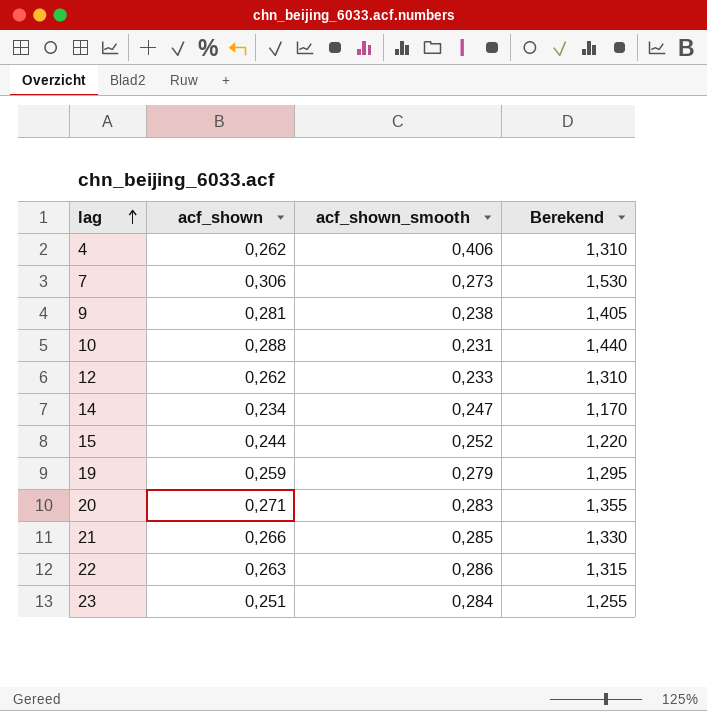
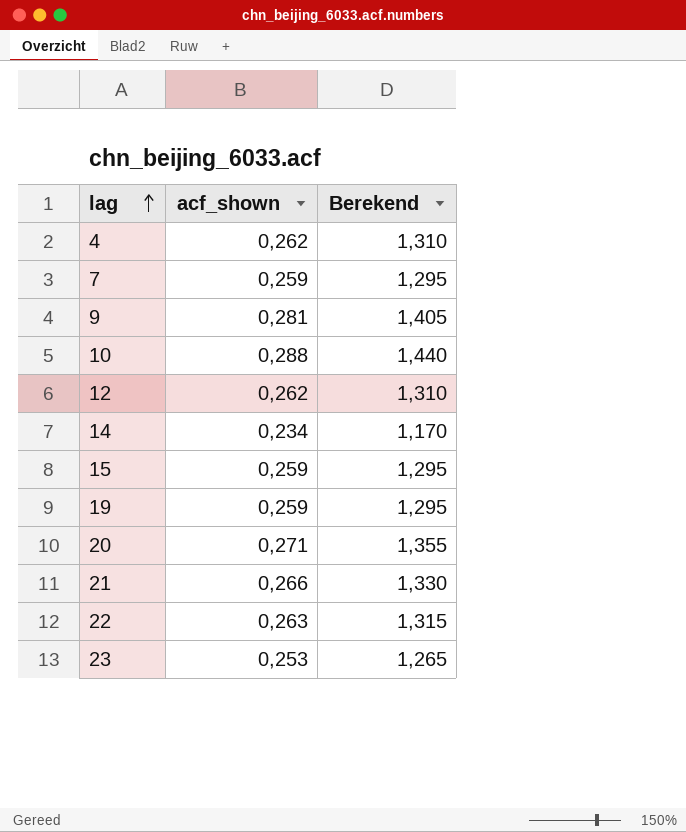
column acf_shown_smooth | position: 3 -> none
7 | acf_shown: 0,306 -> 0,259
7 | Berekend: 1,530 -> 1,295
15 | acf_shown: 0,244 -> 0,259
15 | Berekend: 1,220 -> 1,295
23 | acf_shown: 0,251 -> 0,253
23 | Berekend: 1,255 -> 1,265

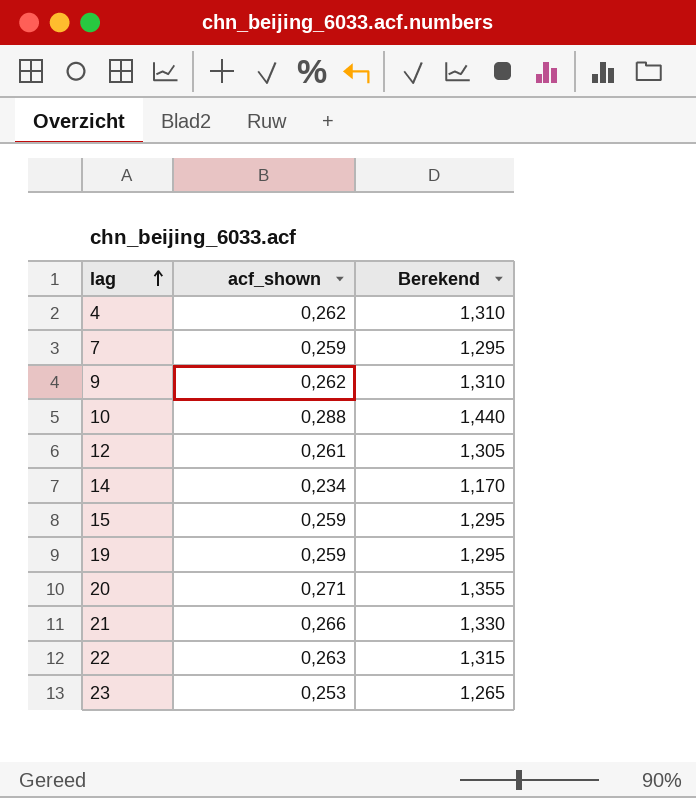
9 | acf_shown: 0,281 -> 0,262
9 | Berekend: 1,405 -> 1,310
12 | acf_shown: 0,262 -> 0,261
12 | Berekend: 1,310 -> 1,305

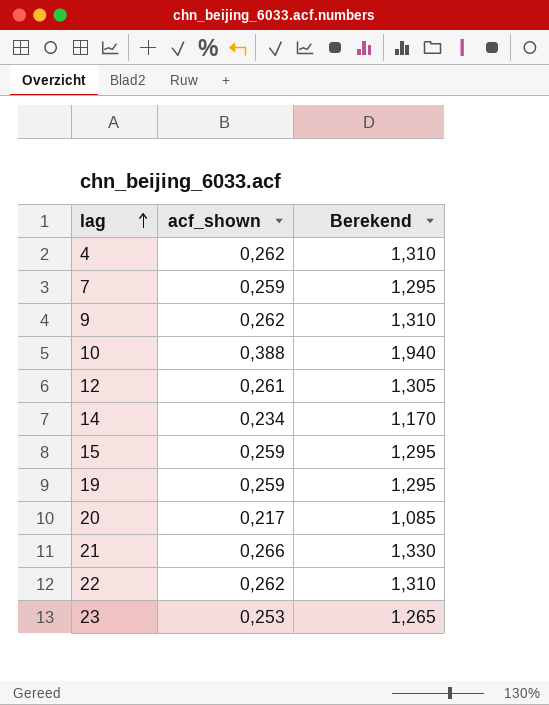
10 | acf_shown: 0,288 -> 0,388
10 | Berekend: 1,440 -> 1,940
20 | acf_shown: 0,271 -> 0,217
20 | Berekend: 1,355 -> 1,085
22 | acf_shown: 0,263 -> 0,262
22 | Berekend: 1,315 -> 1,310

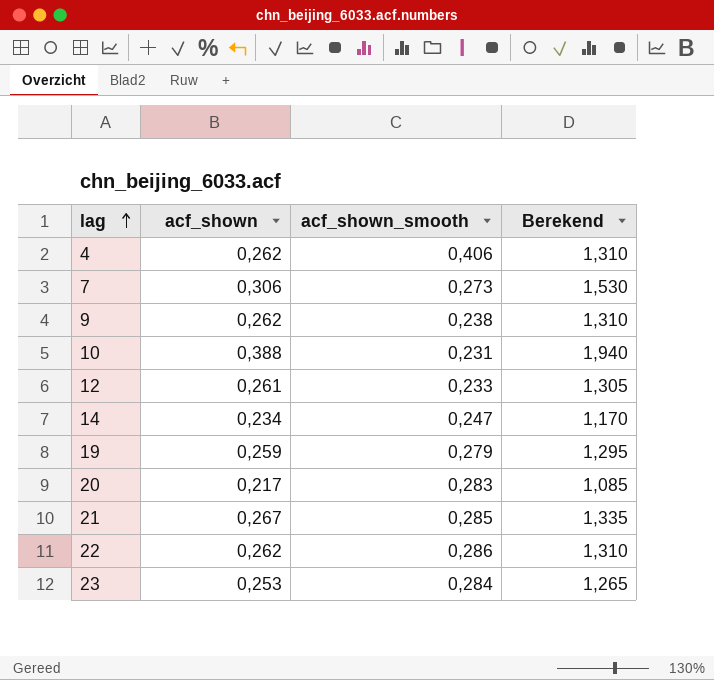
column acf_shown_smooth | position: none -> 3
row 15: 0,259 | 1,295 -> none
7 | acf_shown: 0,259 -> 0,306
7 | Berekend: 1,295 -> 1,530
21 | acf_shown: 0,266 -> 0,267
21 | Berekend: 1,330 -> 1,335

